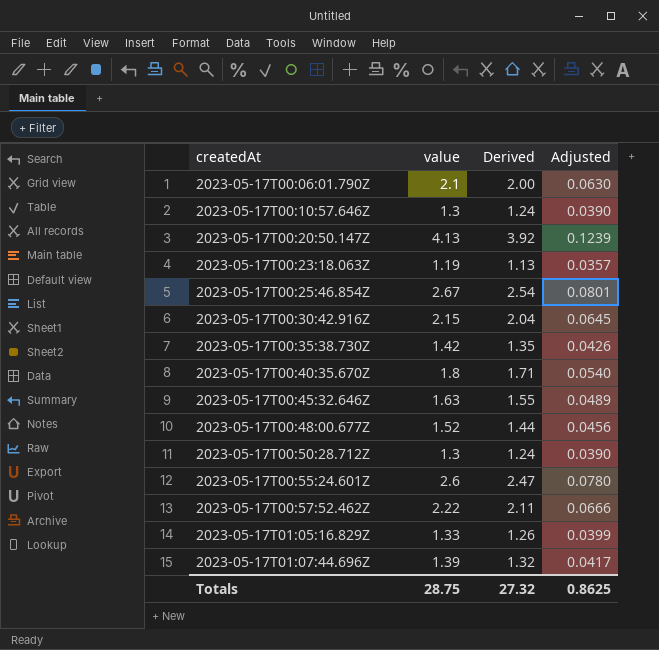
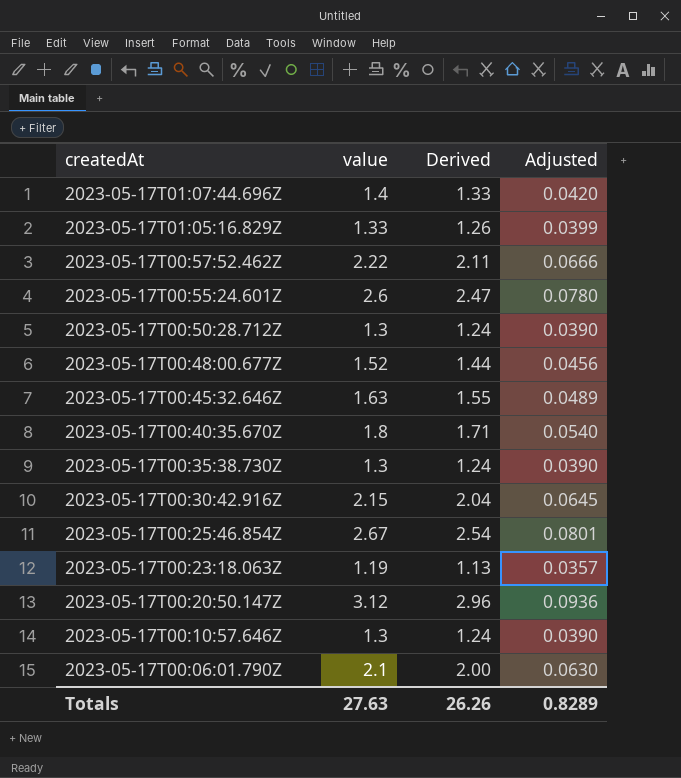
row order: createdAt ascending -> createdAt descending
2023-05-17T01:07:44.696Z | value: 1.39 -> 1.4
2023-05-17T01:07:44.696Z | Derived: 1.32 -> 1.33
2023-05-17T01:07:44.696Z | Adjusted: 0.0417 -> 0.0420
2023-05-17T00:35:38.730Z | value: 1.42 -> 1.3
2023-05-17T00:35:38.730Z | Derived: 1.35 -> 1.24
2023-05-17T00:35:38.730Z | Adjusted: 0.0426 -> 0.0390
2023-05-17T00:20:50.147Z | value: 4.13 -> 3.12
2023-05-17T00:20:50.147Z | Derived: 3.92 -> 2.96
2023-05-17T00:20:50.147Z | Adjusted: 0.1239 -> 0.0936
Totals | value: 28.75 -> 27.63
Totals | Derived: 27.32 -> 26.26
Totals | Adjusted: 0.8625 -> 0.8289

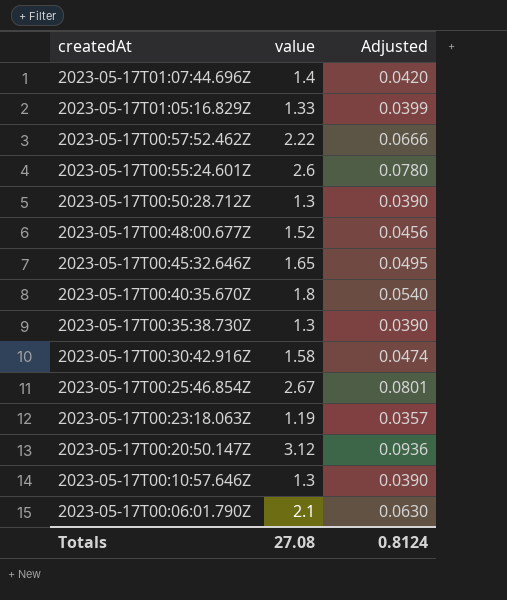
column Derived | formula: [value] * 0.95 -> none
2023-05-17T00:45:32.646Z | value: 1.63 -> 1.65
2023-05-17T00:45:32.646Z | Adjusted: 0.0489 -> 0.0495
2023-05-17T00:30:42.916Z | value: 2.15 -> 1.58
2023-05-17T00:30:42.916Z | Adjusted: 0.0645 -> 0.0474
Totals | value: 27.63 -> 27.08
Totals | Adjusted: 0.8289 -> 0.8124

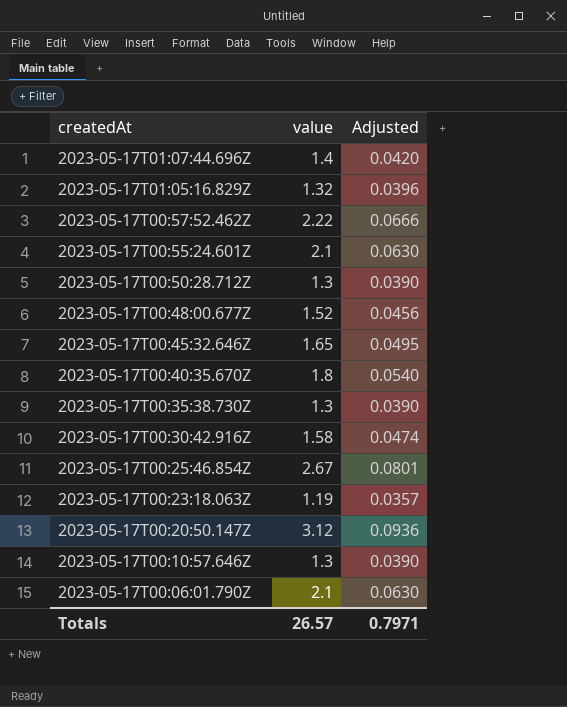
2023-05-17T01:05:16.829Z | value: 1.33 -> 1.32
2023-05-17T01:05:16.829Z | Adjusted: 0.0399 -> 0.0396
2023-05-17T00:55:24.601Z | value: 2.6 -> 2.1
2023-05-17T00:55:24.601Z | Adjusted: 0.0780 -> 0.0630
Totals | value: 27.08 -> 26.57
Totals | Adjusted: 0.8124 -> 0.7971

